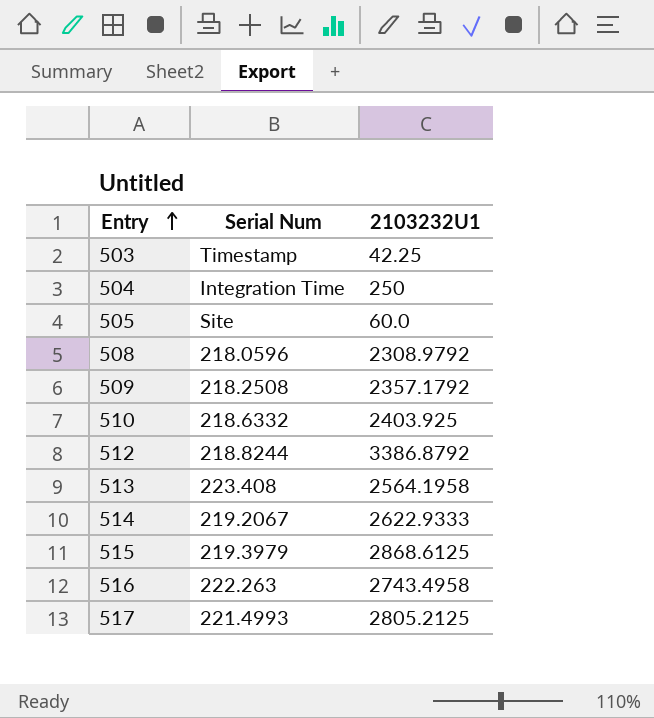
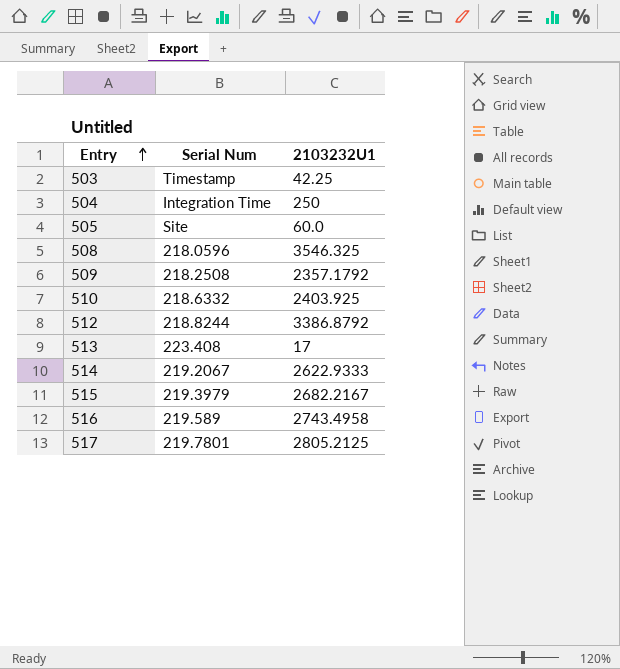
508 | 2103232U1: 2308.9792 -> 3546.325
513 | 2103232U1: 2564.1958 -> 17
515 | 2103232U1: 2868.6125 -> 2682.2167
516 | Serial Num: 222.263 -> 219.589
517 | Serial Num: 221.4993 -> 219.7801

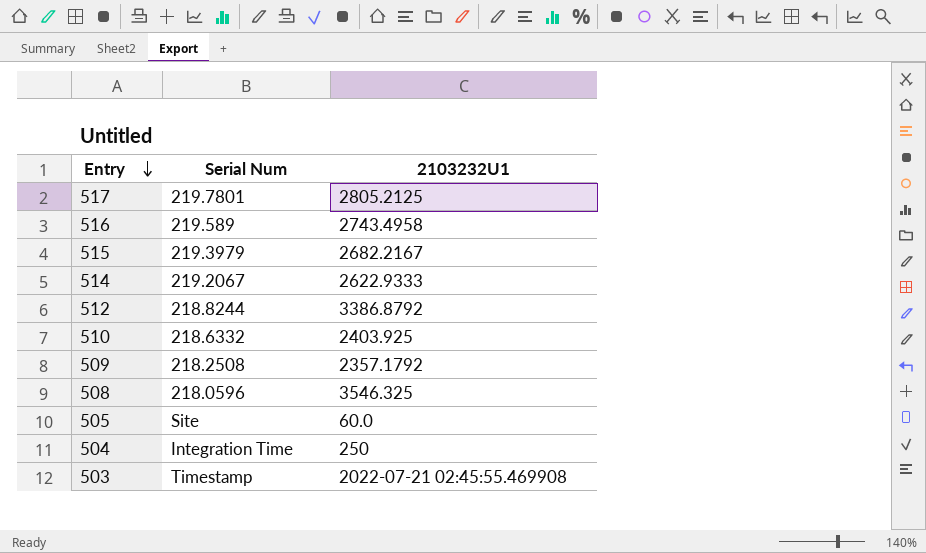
row order: Entry ascending -> Entry descending
row 513: 223.408 | 17 -> none
503 | 2103232U1: 42.25 -> 2022-07-21 02:45:55.469908

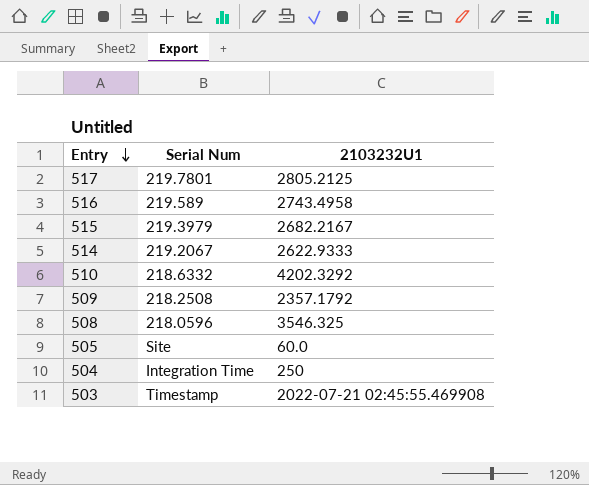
row 512: 218.8244 | 3386.8792 -> none
510 | 2103232U1: 2403.925 -> 4202.3292

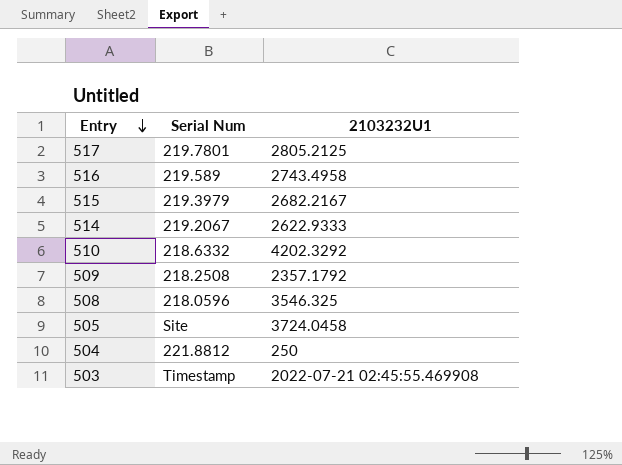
505 | 2103232U1: 60.0 -> 3724.0458
504 | Serial Num: Integration Time -> 221.8812

